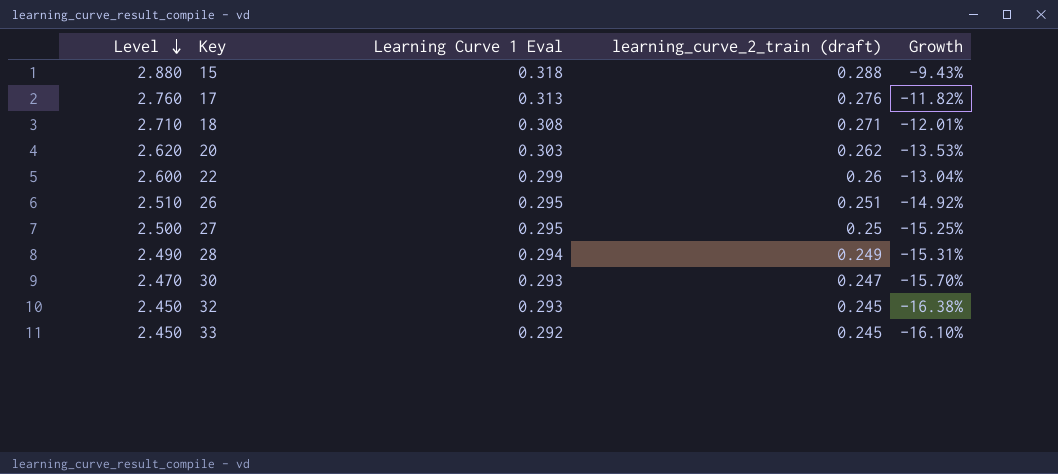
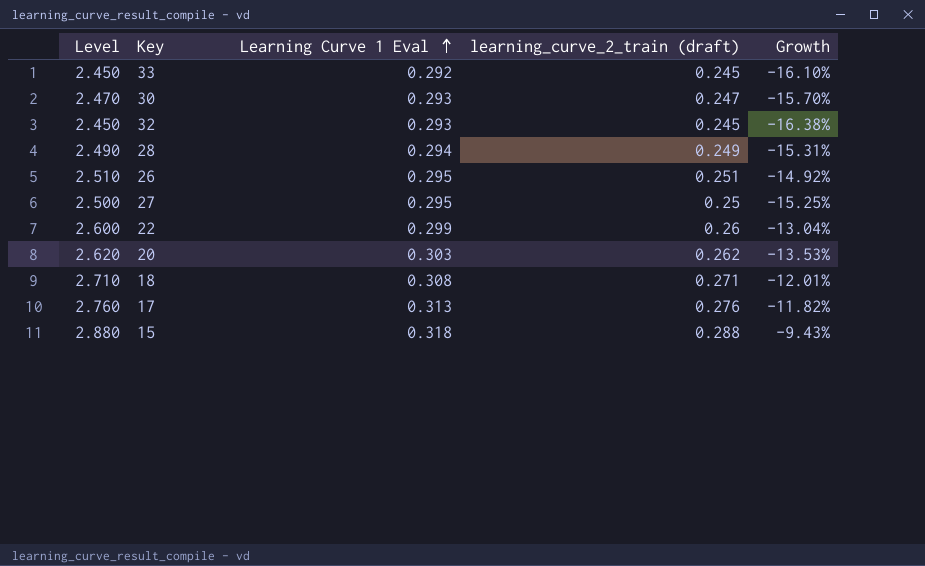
row order: Level descending -> Learning Curve 1 Eval ascending

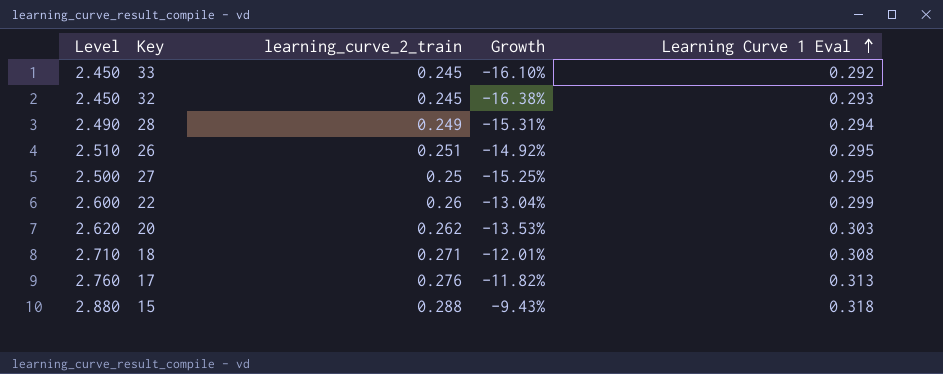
column name: learning_curve_2_train (draft) -> learning_curve_2_train
column Learning Curve 1 Eval | position: 3 -> 5
row 30: 2.470 | 0.293 | 0.247 | -15.70% -> none

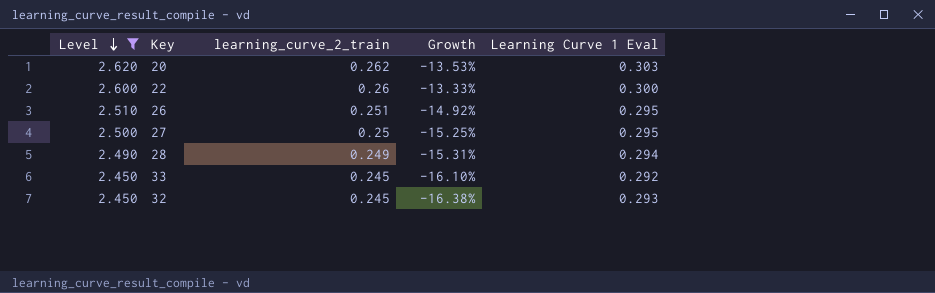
filter: none -> Level <= 2.620
row order: Learning Curve 1 Eval ascending -> Level descending
22 | Growth: -13.04% -> -13.33%
22 | Learning Curve 1 Eval: 0.299 -> 0.300

